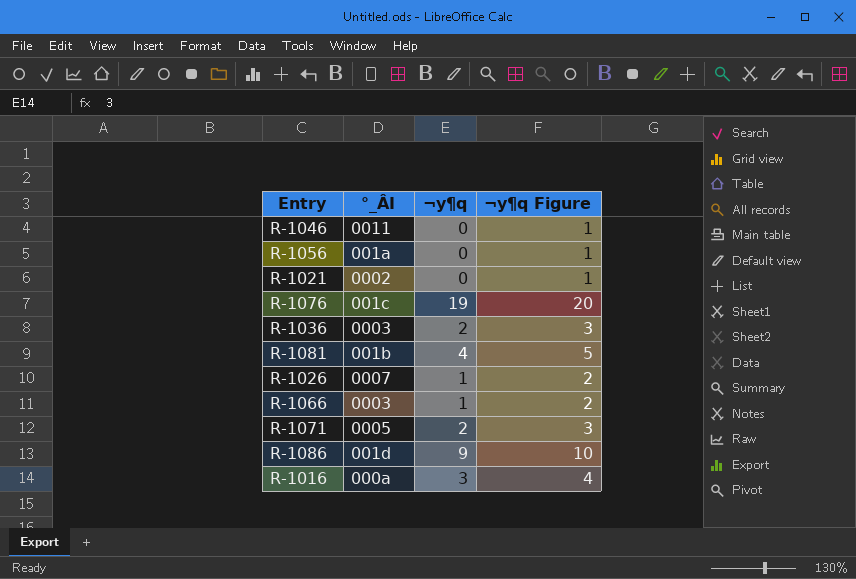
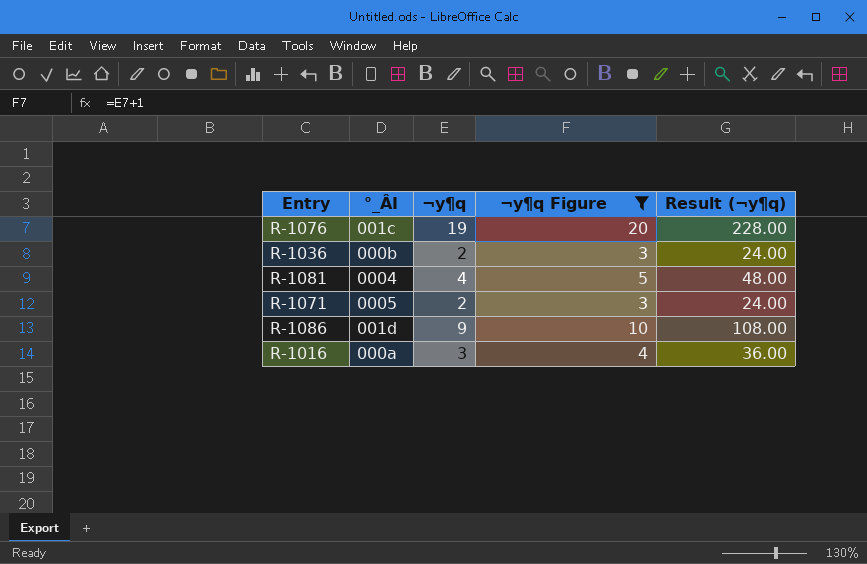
filter: none -> ¬y¶q Figure >= 3
column Result (¬y¶q) | formula: none -> [¬y¶q] * 12
R-1036 | °_ÂI: 0003 -> 000b
R-1081 | °_ÂI: 001b -> 0004

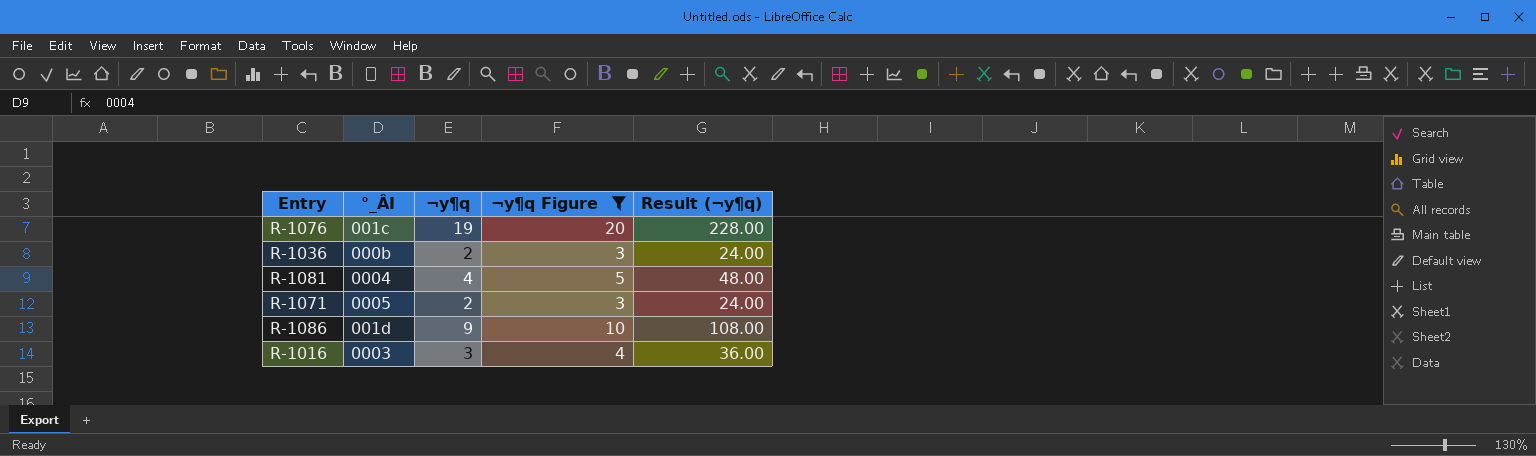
R-1016 | °_ÂI: 000a -> 0003

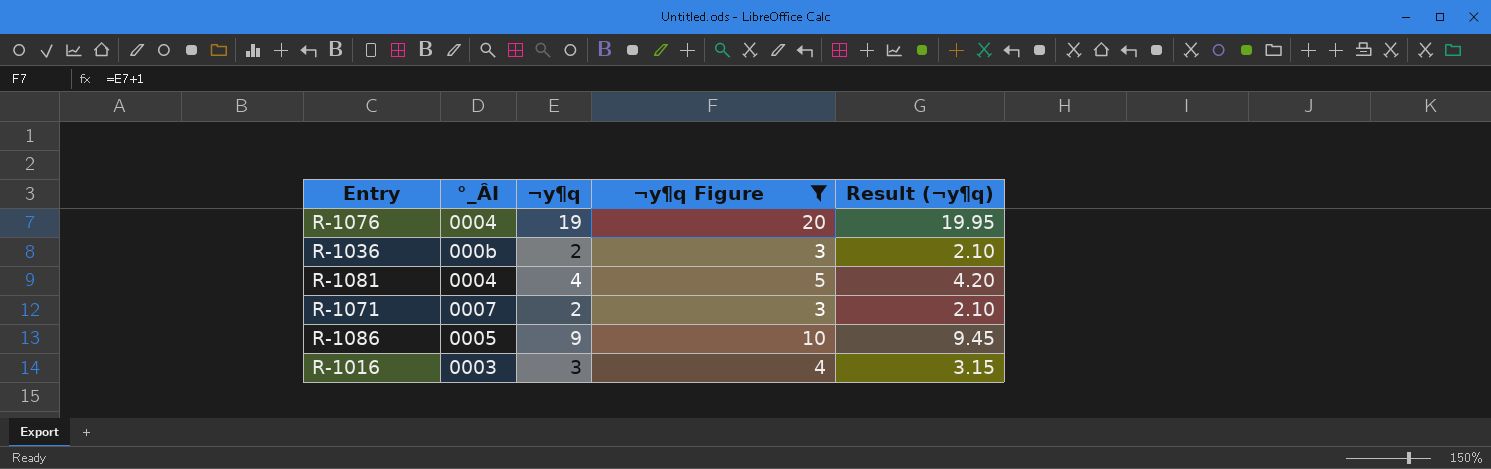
column Result (¬y¶q) | formula: [¬y¶q] * 12 -> [¬y¶q] * 1.05
R-1076 | °_ÂI: 001c -> 0004
R-1071 | °_ÂI: 0005 -> 0007
R-1086 | °_ÂI: 001d -> 0005

